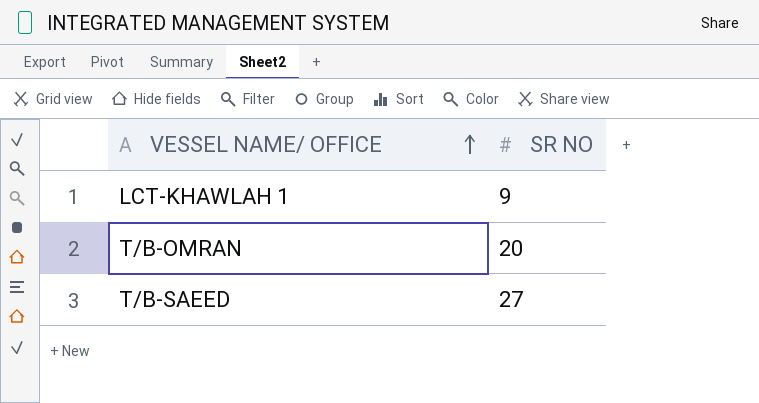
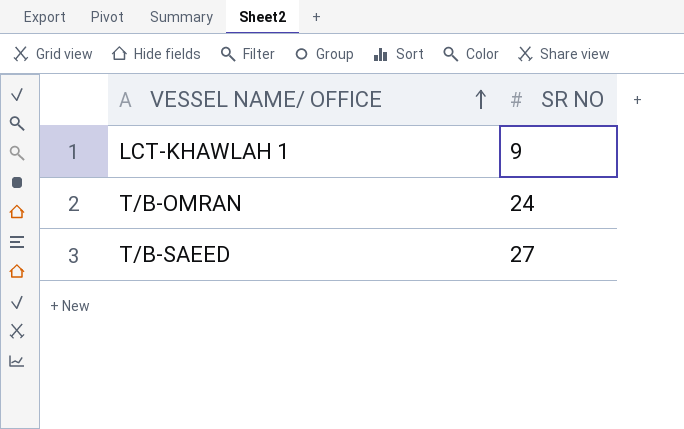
T/B-OMRAN | SR NO: 20 -> 24

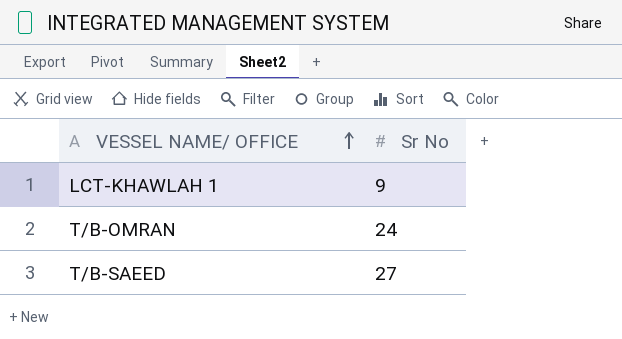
column name: SR NO -> Sr No

